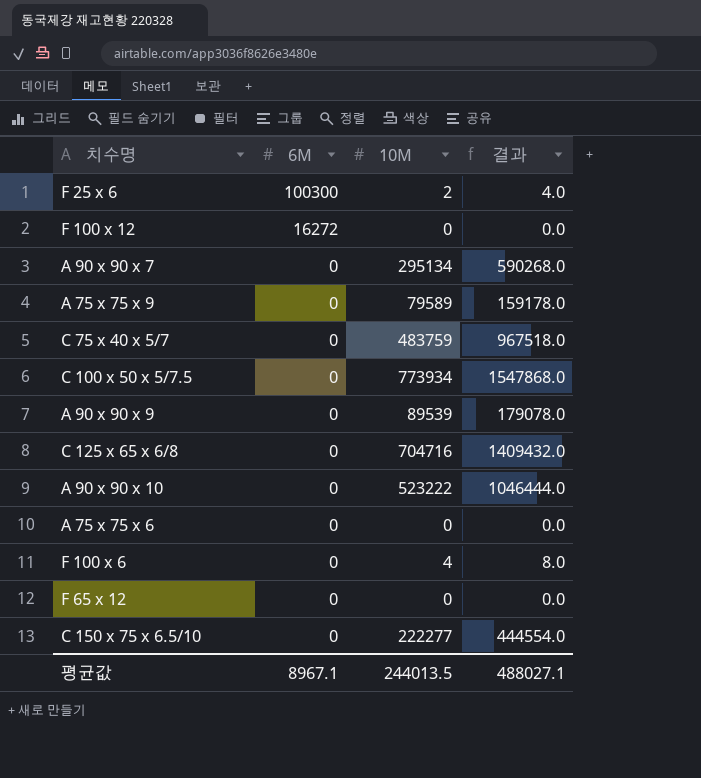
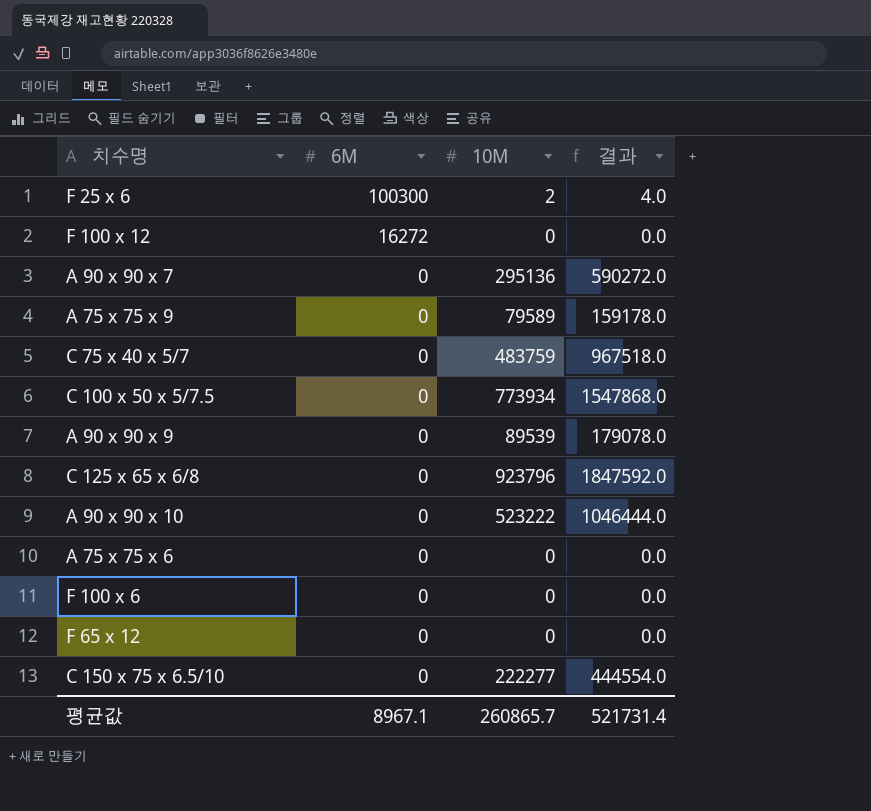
A 90 x 90 x 7 | 10M: 295134 -> 295136
A 90 x 90 x 7 | 결과: 590268.0 -> 590272.0
C 125 x 65 x 6/8 | 10M: 704716 -> 923796
C 125 x 65 x 6/8 | 결과: 1409432.0 -> 1847592.0
F 100 x 6 | 10M: 4 -> 0
F 100 x 6 | 결과: 8.0 -> 0.0
평균값 | 10M: 244013.5 -> 260865.7
평균값 | 결과: 488027.1 -> 521731.4

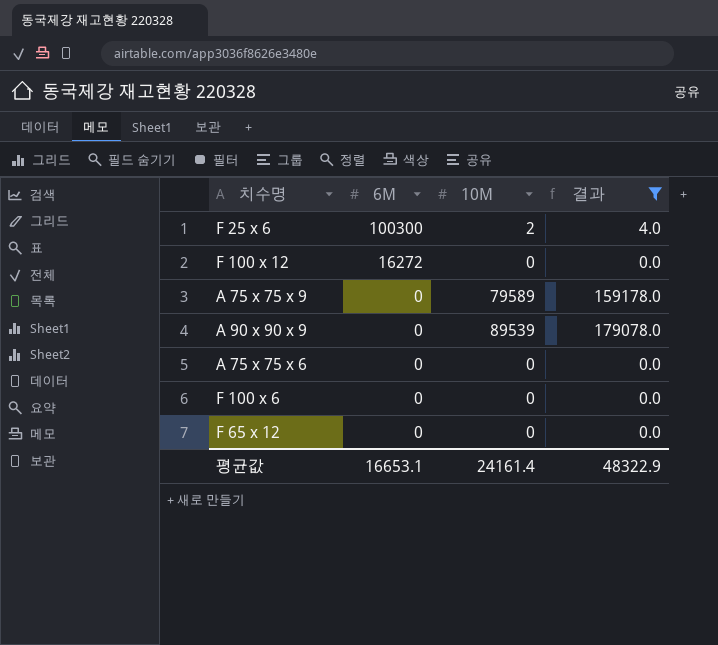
filter: none -> 결과 <= 179078.0
평균값 | 6M: 8967.1 -> 16653.1
평균값 | 10M: 260865.7 -> 24161.4
평균값 | 결과: 521731.4 -> 48322.9

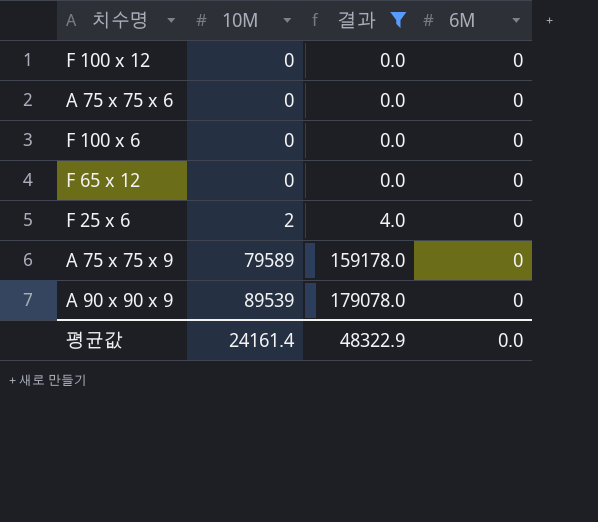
row order: 6M descending -> 10M ascending
column 6M | position: 2 -> 4
F 100 x 12 | 6M: 16272 -> 0
F 25 x 6 | 6M: 100300 -> 0
평균값 | 6M: 16653.1 -> 0.0

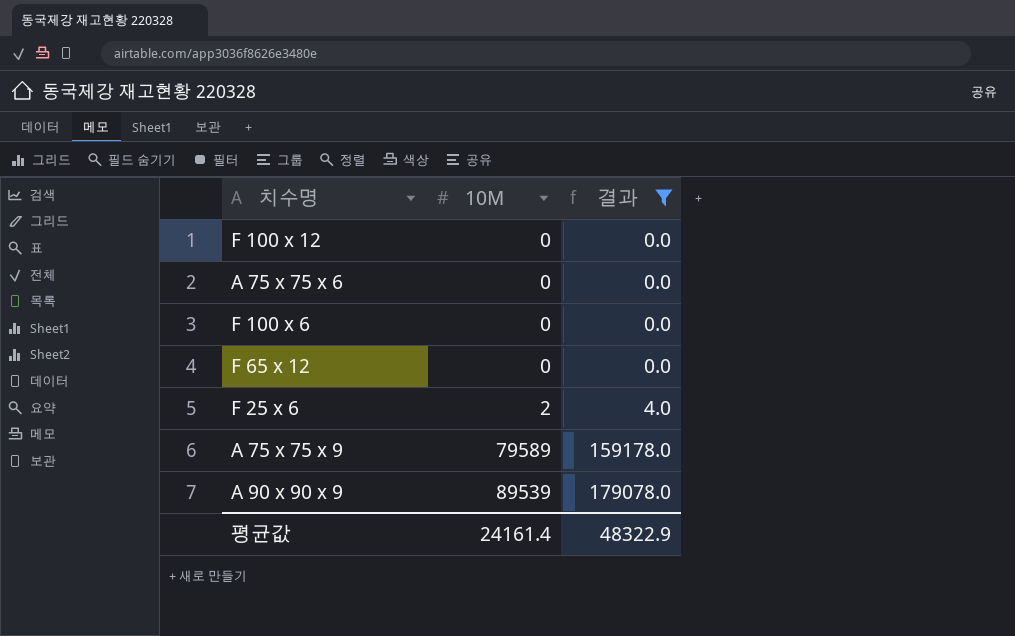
column 6M | position: 4 -> none

